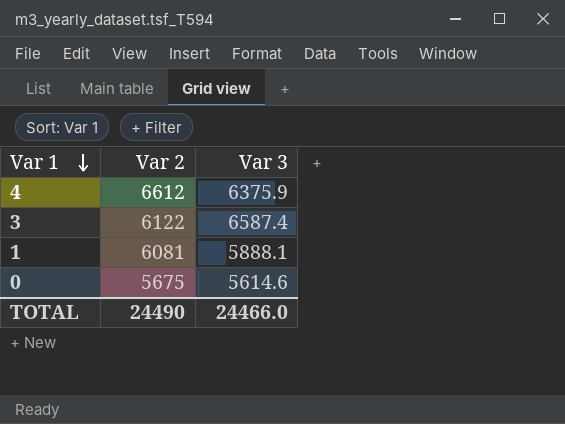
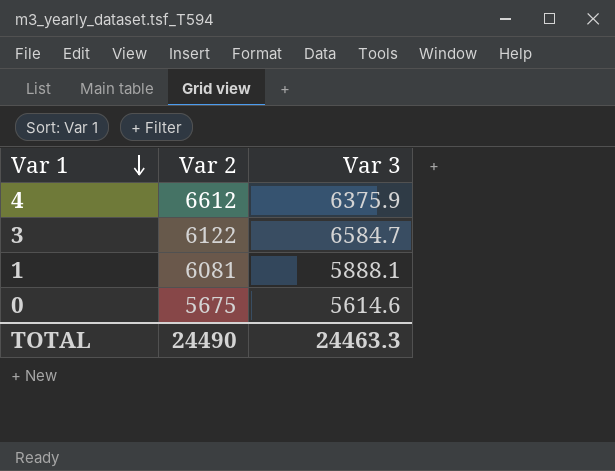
3 | Var 3: 6587.4 -> 6584.7
TOTAL | Var 3: 24466.0 -> 24463.3

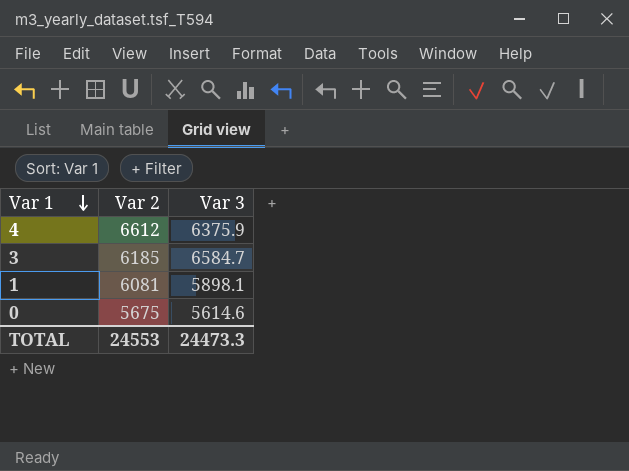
3 | Var 2: 6122 -> 6185
1 | Var 3: 5888.1 -> 5898.1
TOTAL | Var 2: 24490 -> 24553
TOTAL | Var 3: 24463.3 -> 24473.3

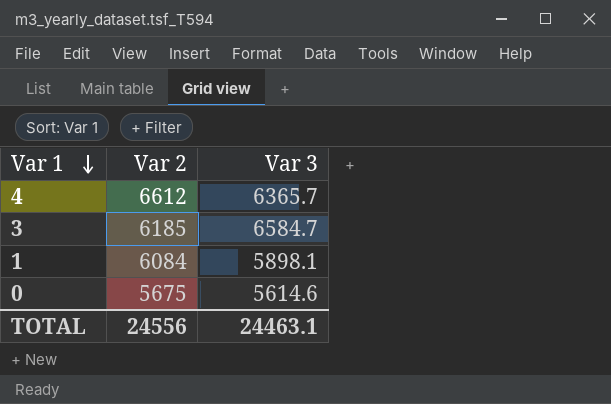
4 | Var 3: 6375.9 -> 6365.7
1 | Var 2: 6081 -> 6084
TOTAL | Var 2: 24553 -> 24556
TOTAL | Var 3: 24473.3 -> 24463.1

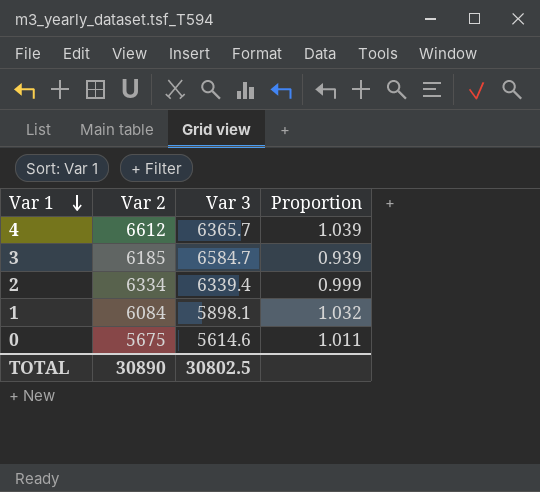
column Proportion | formula: none -> [Var 2] / [Var 3]
row 2: none -> 6334 | 6339.4 | 0.999
TOTAL | Var 2: 24556 -> 30890
TOTAL | Var 3: 24463.1 -> 30802.5

